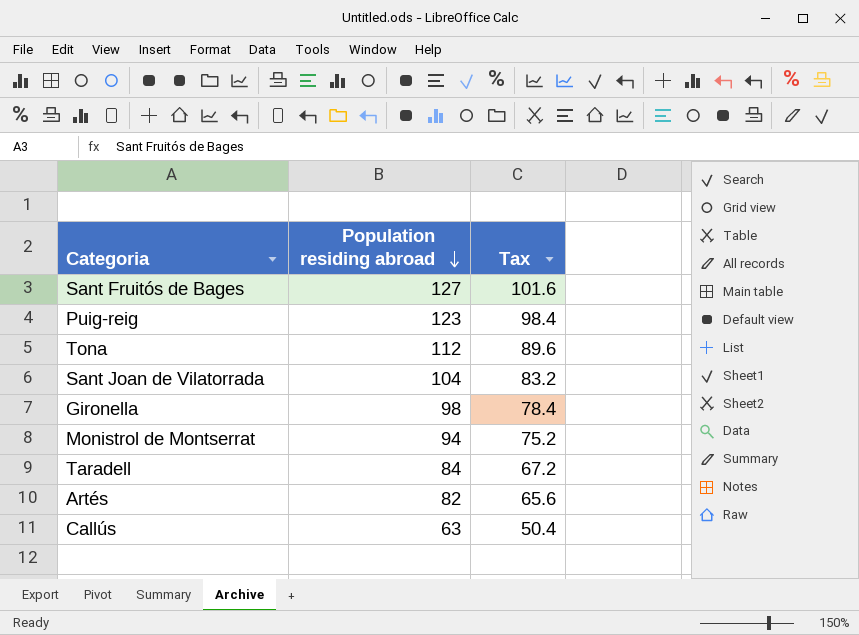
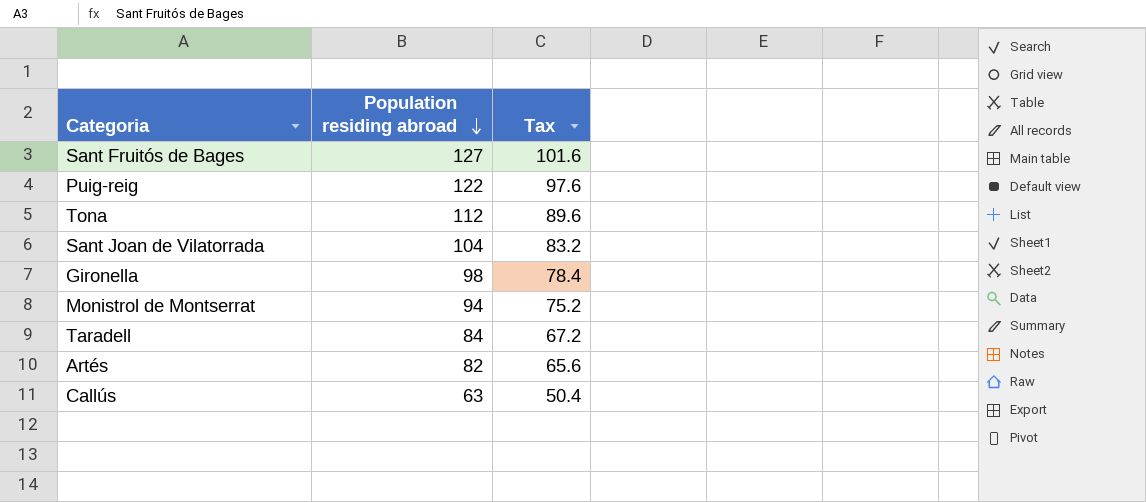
Puig-reig | Population residing abroad: 123 -> 122
Puig-reig | Tax: 98.4 -> 97.6

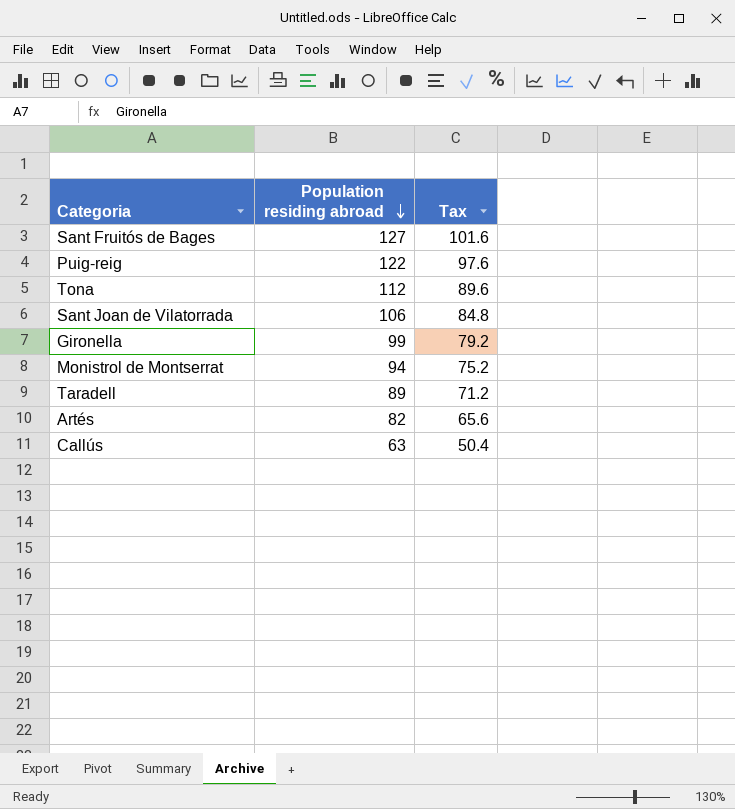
Sant Joan de Vilatorrada | Population residing abroad: 104 -> 106
Sant Joan de Vilatorrada | Tax: 83.2 -> 84.8
Gironella | Population residing abroad: 98 -> 99
Gironella | Tax: 78.4 -> 79.2
Taradell | Population residing abroad: 84 -> 89
Taradell | Tax: 67.2 -> 71.2

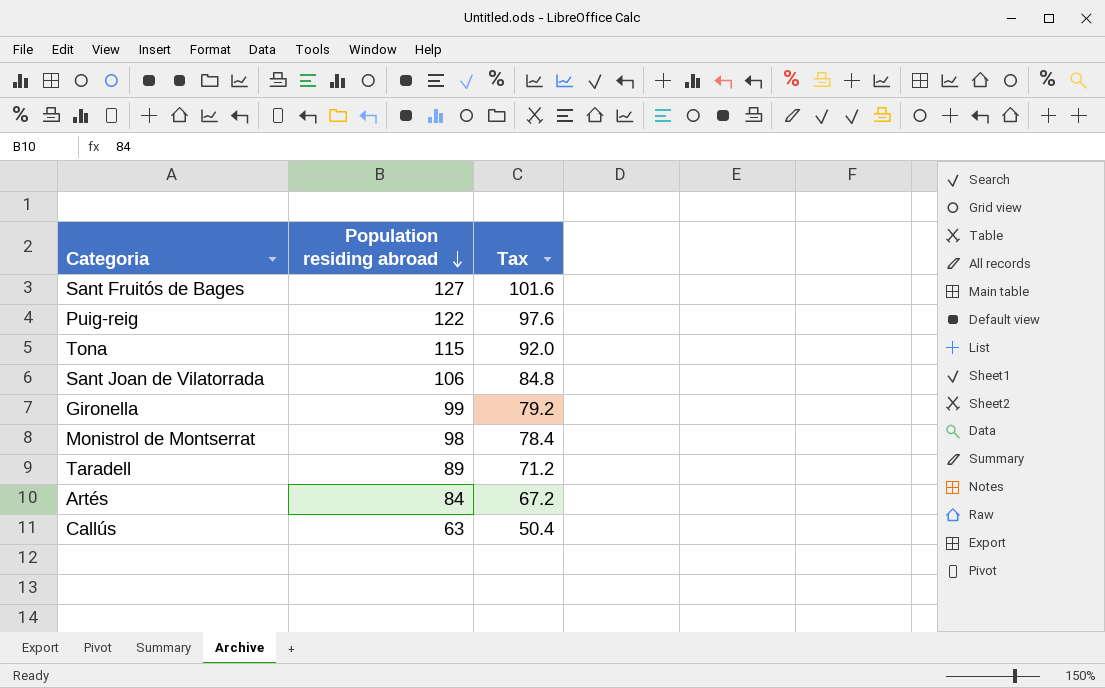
Tona | Population residing abroad: 112 -> 115
Tona | Tax: 89.6 -> 92.0
Monistrol de Montserrat | Population residing abroad: 94 -> 98
Monistrol de Montserrat | Tax: 75.2 -> 78.4
Artés | Population residing abroad: 82 -> 84
Artés | Tax: 65.6 -> 67.2

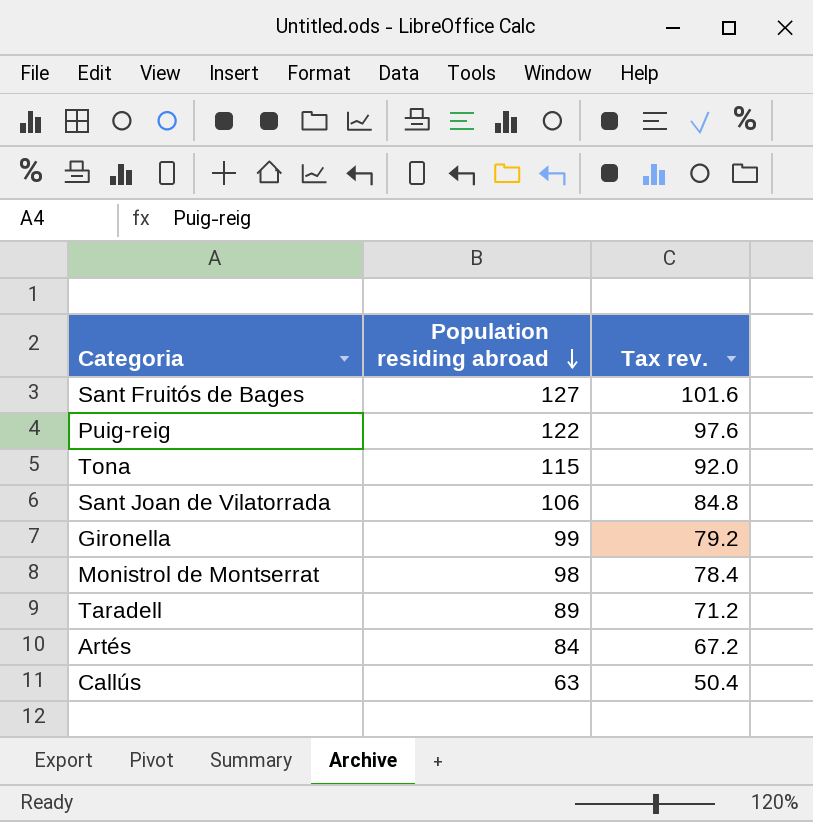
column name: Tax -> Tax rev.

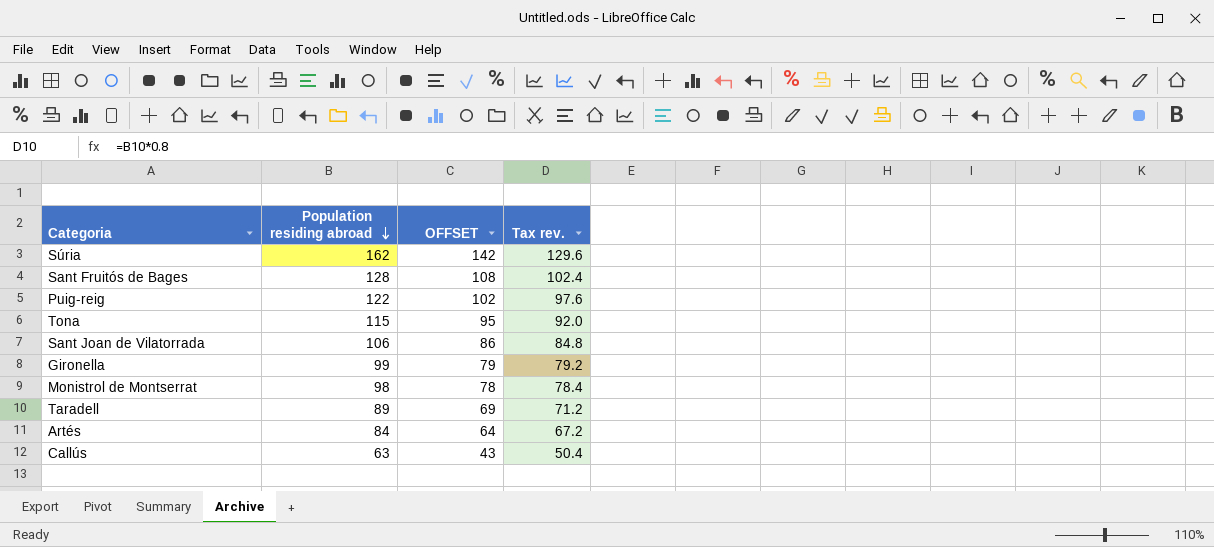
column OFFSET | formula: none -> [Population residing abroad] - 20
row Súria: none -> 162 | 142 | 129.6
Sant Fruitós de Bages | Population residing abroad: 127 -> 128
Sant Fruitós de Bages | Tax rev.: 101.6 -> 102.4

